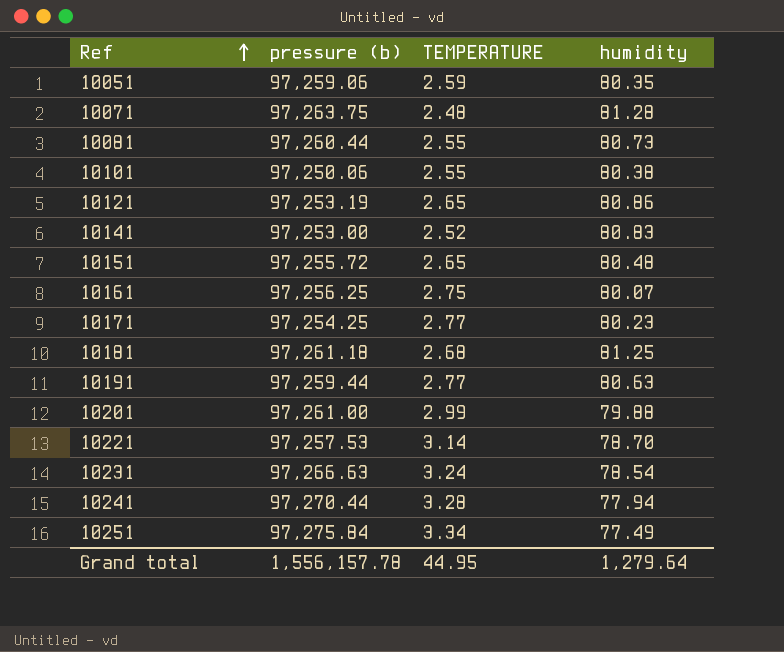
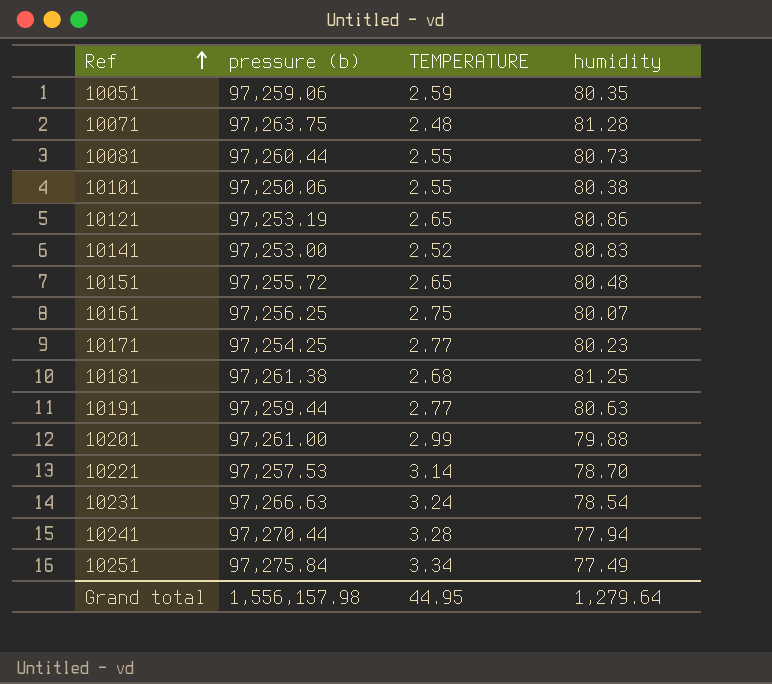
10181 | pressure (b): 97,261.18 -> 97,261.38
Grand total | pressure (b): 1,556,157.78 -> 1,556,157.98

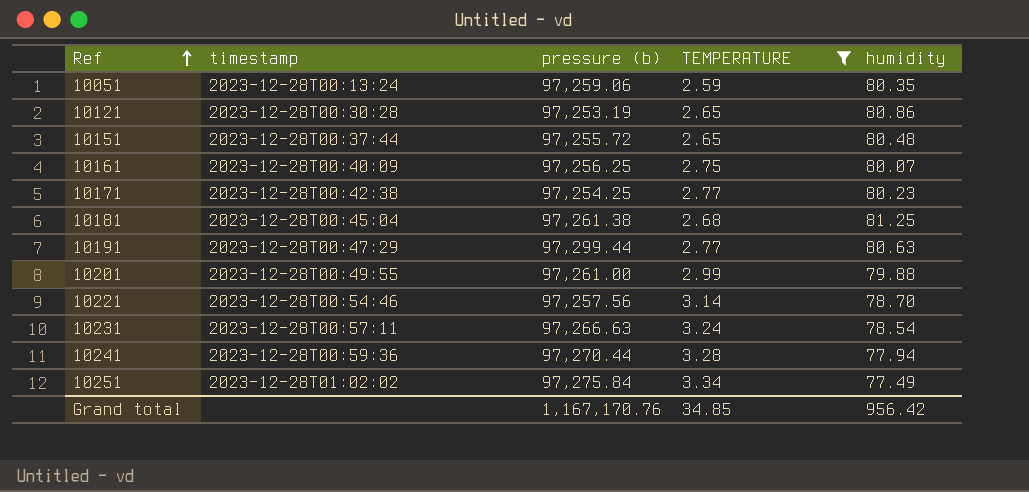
filter: none -> TEMPERATURE >= 2.59
column timestamp | position: none -> 2
10191 | pressure (b): 97,259.44 -> 97,299.44
10221 | pressure (b): 97,257.53 -> 97,257.56
Grand total | pressure (b): 1,556,157.98 -> 1,167,170.76
Grand total | TEMPERATURE: 44.95 -> 34.85
Grand total | humidity: 1,279.64 -> 956.42

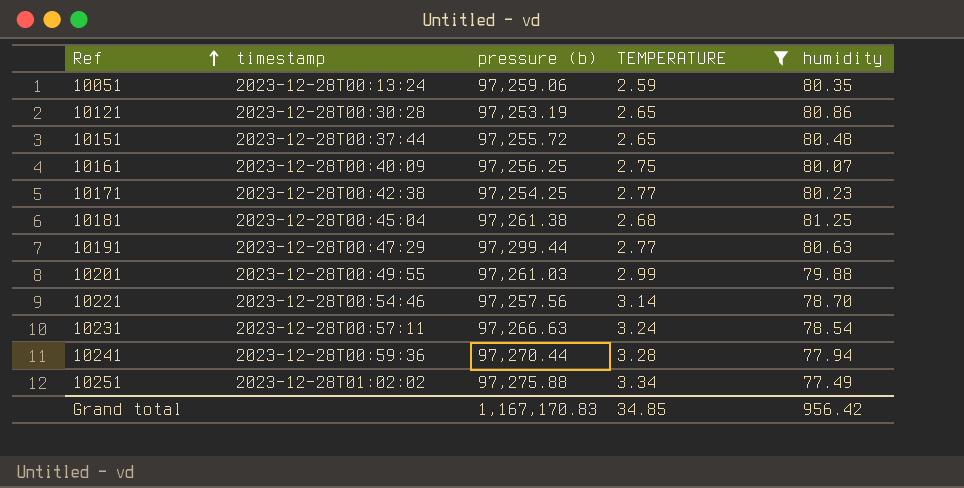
10201 | pressure (b): 97,261.00 -> 97,261.03
10251 | pressure (b): 97,275.84 -> 97,275.88
Grand total | pressure (b): 1,167,170.76 -> 1,167,170.83

